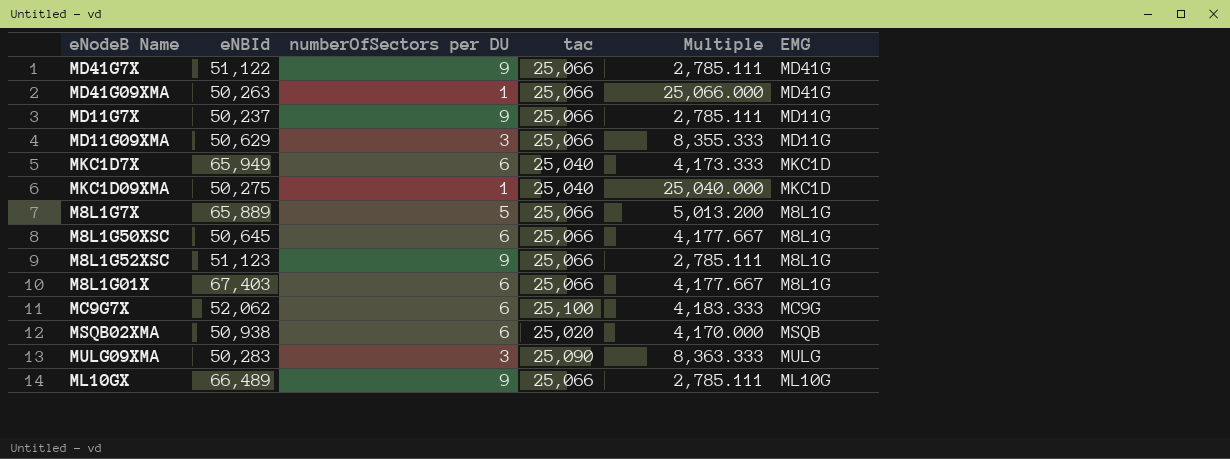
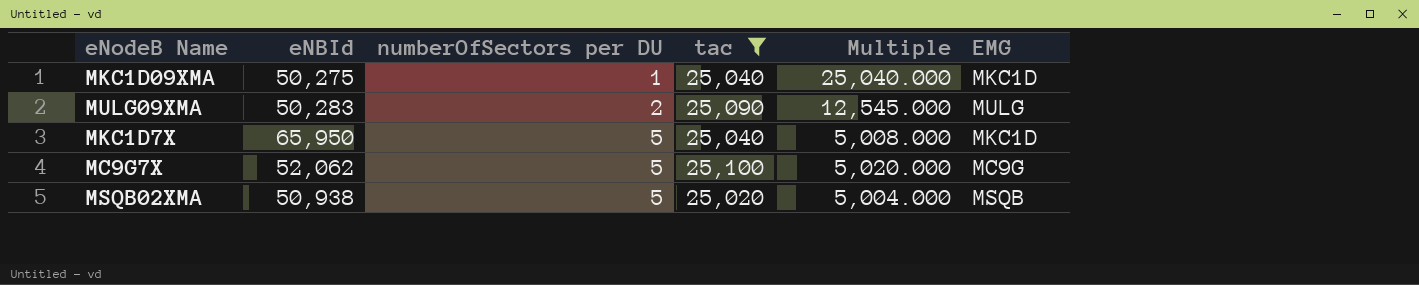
filter: none -> tac != 25,066
row order: none -> numberOfSectors per DU ascending
MULG09XMA | numberOfSectors per DU: 3 -> 2
MULG09XMA | Multiple: 8,363.333 -> 12,545.000
MKC1D7X | eNBId: 65,949 -> 65,950
MKC1D7X | numberOfSectors per DU: 6 -> 5
MKC1D7X | Multiple: 4,173.333 -> 5,008.000
MC9G7X | numberOfSectors per DU: 6 -> 5
MC9G7X | Multiple: 4,183.333 -> 5,020.000
MSQB02XMA | numberOfSectors per DU: 6 -> 5
MSQB02XMA | Multiple: 4,170.000 -> 5,004.000

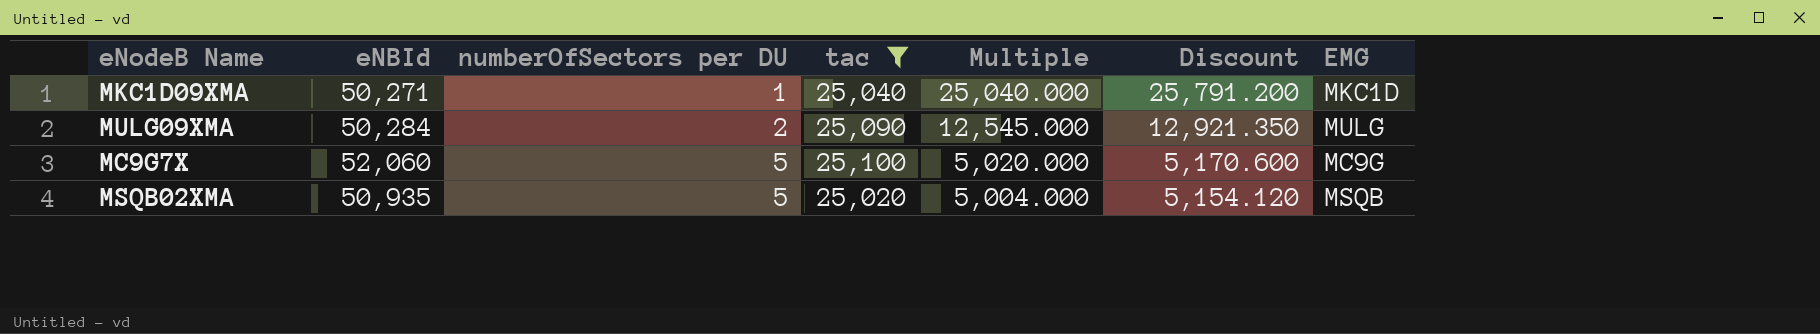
column Discount | formula: none -> [Multiple] * 1.03
row MKC1D7X: 65,950 | 5 | 25,040 | 5,008.000 | MKC1D -> none
MKC1D09XMA | eNBId: 50,275 -> 50,271
MULG09XMA | eNBId: 50,283 -> 50,284
MC9G7X | eNBId: 52,062 -> 52,060
MSQB02XMA | eNBId: 50,938 -> 50,935

